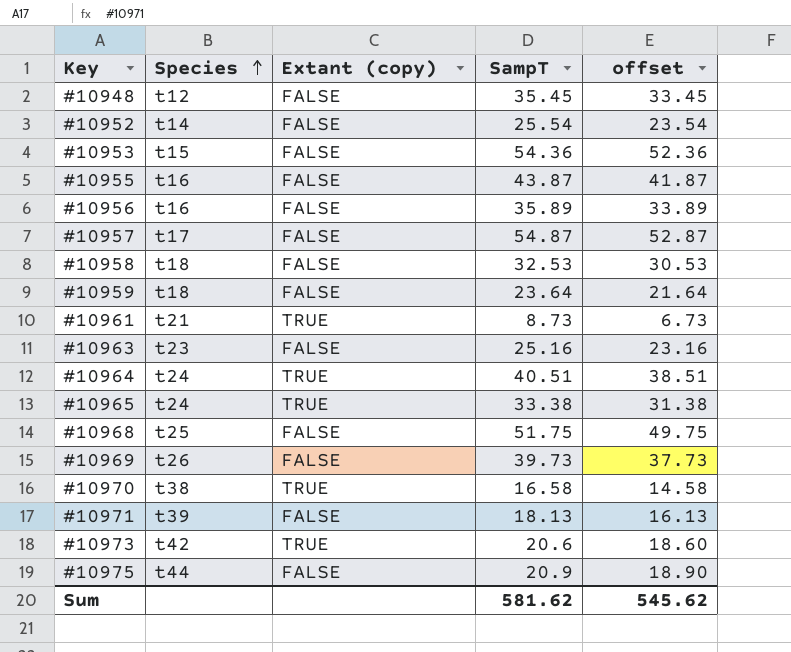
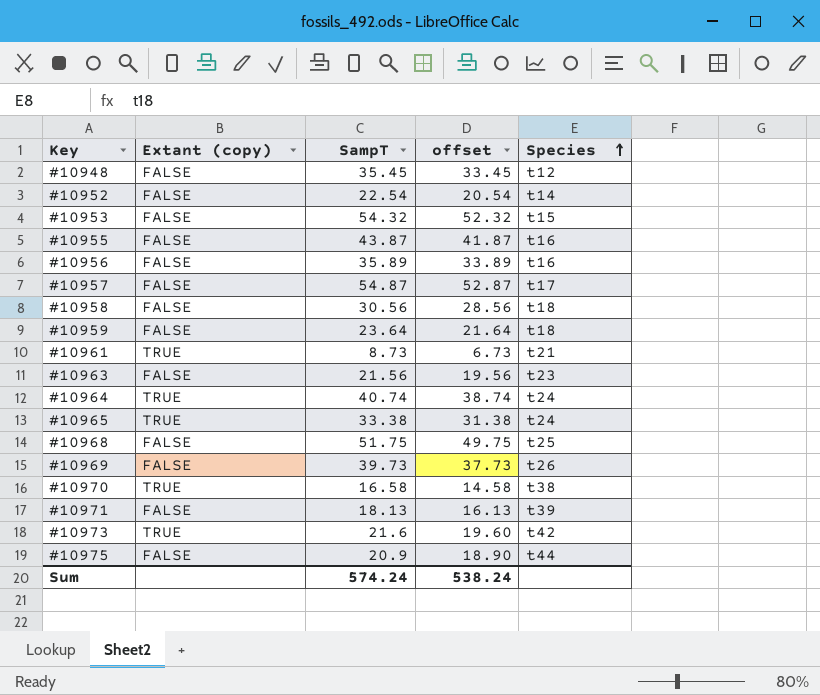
column Species | position: 2 -> 5
#10952 | SampT: 25.54 -> 22.54
#10952 | offset: 23.54 -> 20.54
#10953 | SampT: 54.36 -> 54.32
#10953 | offset: 52.36 -> 52.32
#10958 | SampT: 32.53 -> 30.56
#10958 | offset: 30.53 -> 28.56
#10963 | SampT: 25.16 -> 21.56
#10963 | offset: 23.16 -> 19.56
#10964 | SampT: 40.51 -> 40.74
#10964 | offset: 38.51 -> 38.74
#10973 | SampT: 20.6 -> 21.6
#10973 | offset: 18.60 -> 19.60
Sum | SampT: 581.62 -> 574.24
Sum | offset: 545.62 -> 538.24

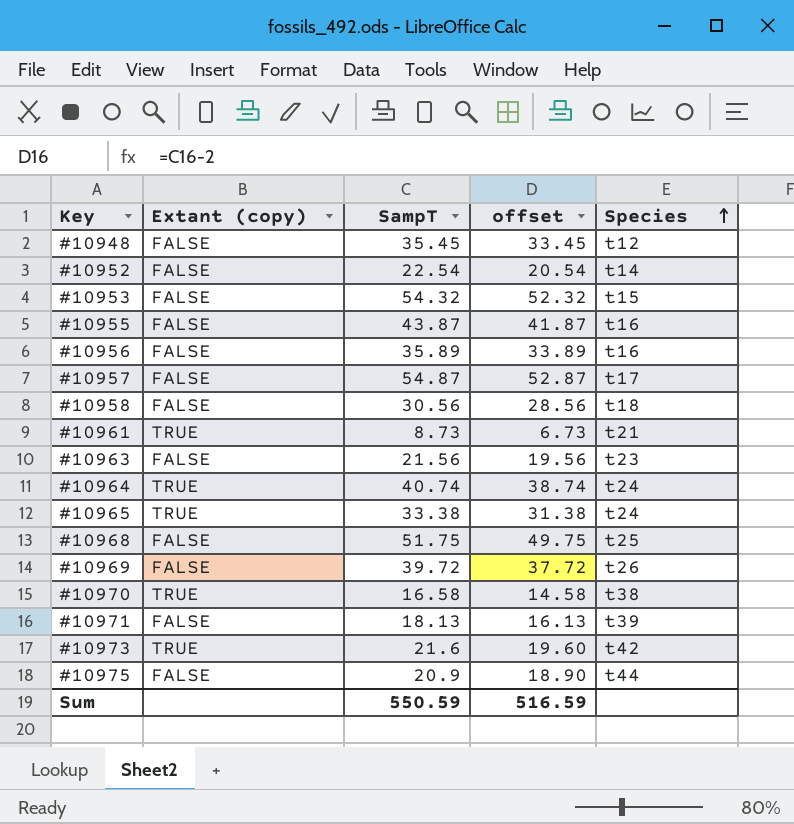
row #10959: FALSE | 23.64 | 21.64 | t18 -> none
#10969 | SampT: 39.73 -> 39.72
#10969 | offset: 37.73 -> 37.72
Sum | SampT: 574.24 -> 550.59
Sum | offset: 538.24 -> 516.59

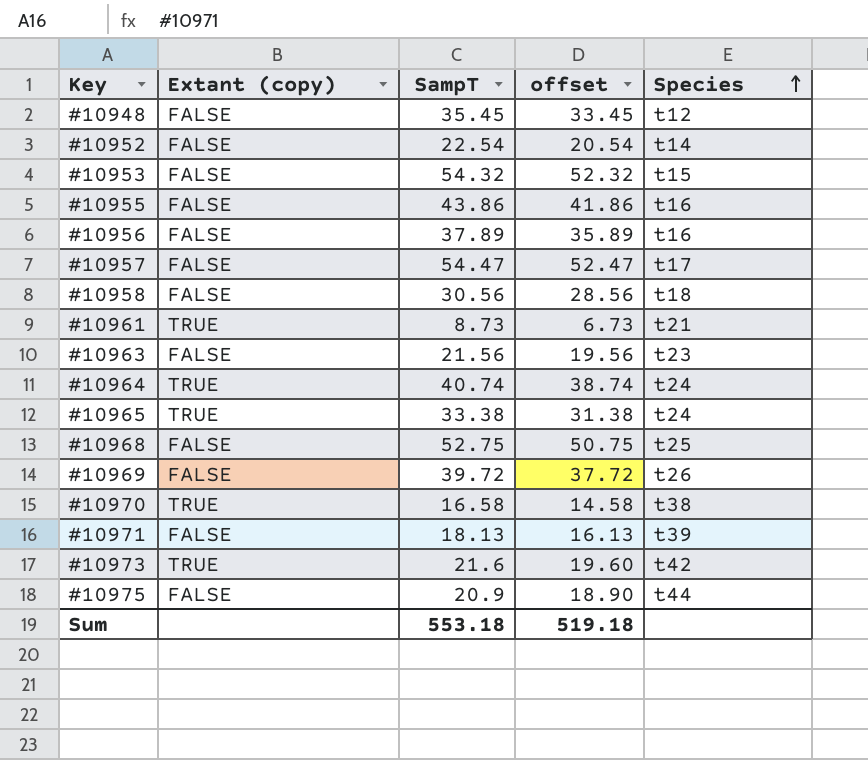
#10955 | SampT: 43.87 -> 43.86
#10955 | offset: 41.87 -> 41.86
#10956 | SampT: 35.89 -> 37.89
#10956 | offset: 33.89 -> 35.89
#10957 | SampT: 54.87 -> 54.47
#10957 | offset: 52.87 -> 52.47
#10968 | SampT: 51.75 -> 52.75
#10968 | offset: 49.75 -> 50.75
Sum | SampT: 550.59 -> 553.18
Sum | offset: 516.59 -> 519.18

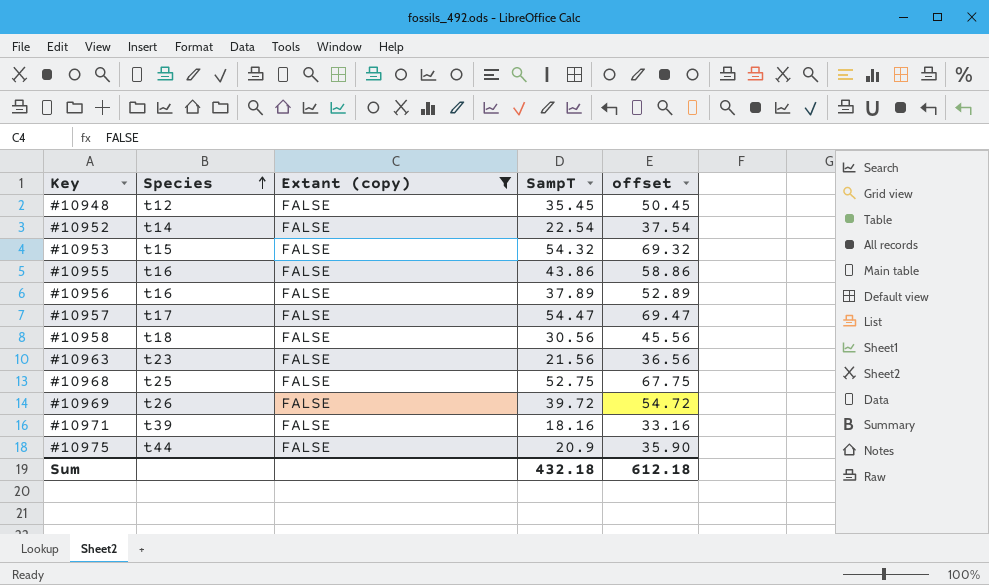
filter: none -> Extant (copy) = FALSE
column Species | position: 5 -> 2
column offset | formula: [SampT] - 2 -> [SampT] + 15
#10971 | SampT: 18.13 -> 18.16
Sum | SampT: 553.18 -> 432.18
Sum | offset: 519.18 -> 612.18

